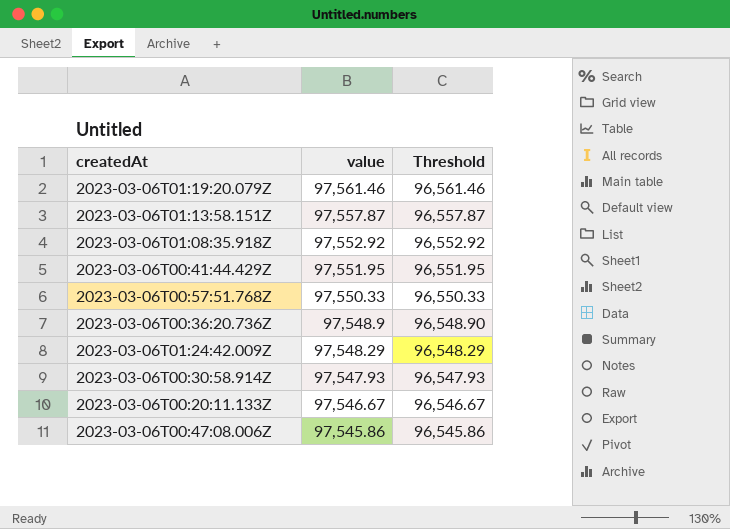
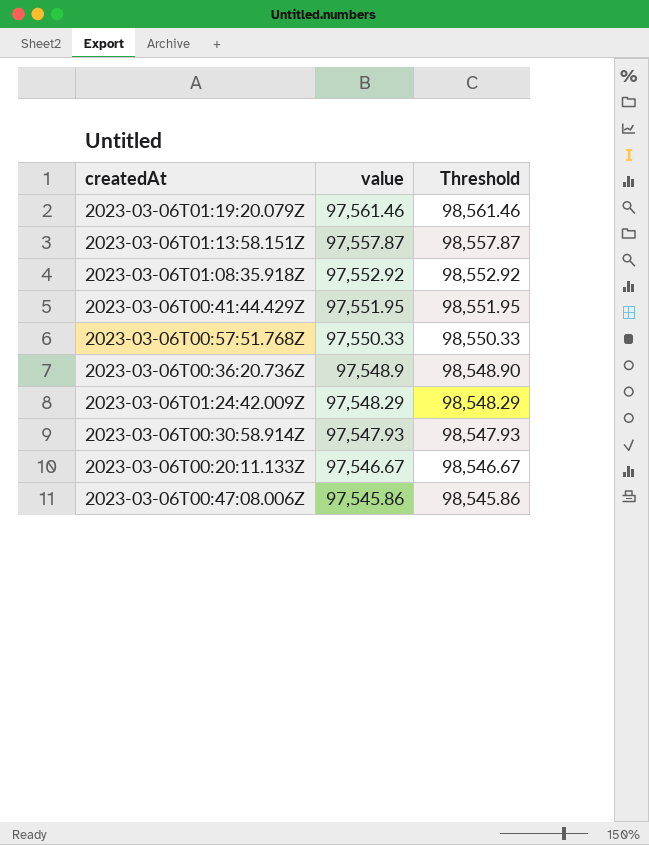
column Threshold | formula: [value] - 1000 -> [value] + 1000

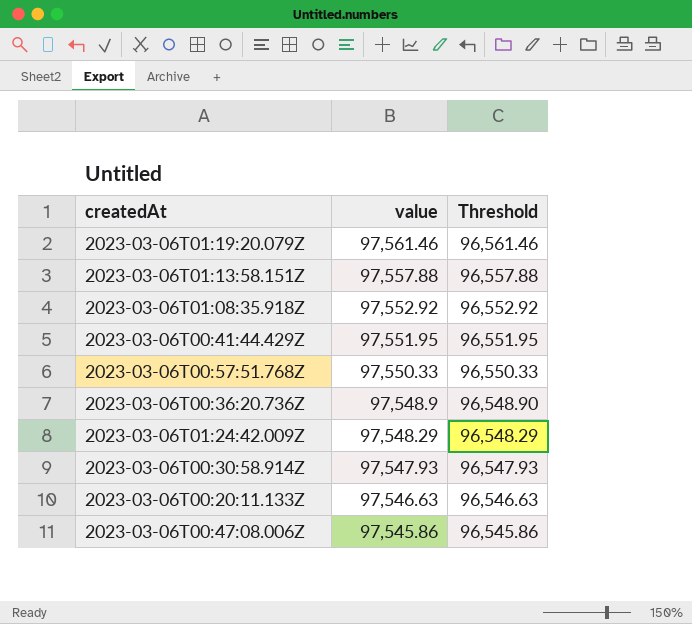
column Threshold | formula: [value] + 1000 -> [value] - 1000
2023-03-06T01:13:58.151Z | value: 97,557.87 -> 97,557.88
2023-03-06T00:20:11.133Z | value: 97,546.67 -> 97,546.63

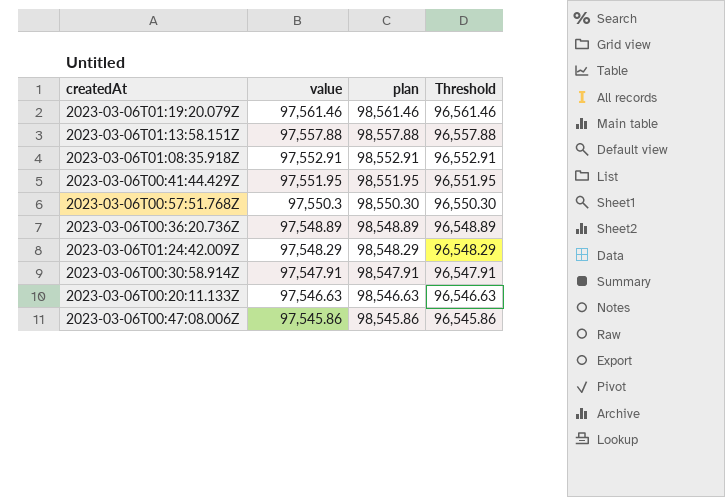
column plan | formula: none -> [value] + 1000
2023-03-06T01:08:35.918Z | value: 97,552.92 -> 97,552.91
2023-03-06T01:08:35.918Z | Threshold: 96,552.92 -> 96,552.91
2023-03-06T00:57:51.768Z | value: 97,550.33 -> 97,550.3
2023-03-06T00:57:51.768Z | Threshold: 96,550.33 -> 96,550.30
2023-03-06T00:36:20.736Z | value: 97,548.9 -> 97,548.89
2023-03-06T00:36:20.736Z | Threshold: 96,548.90 -> 96,548.89
2023-03-06T00:30:58.914Z | value: 97,547.93 -> 97,547.91
2023-03-06T00:30:58.914Z | Threshold: 96,547.93 -> 96,547.91

